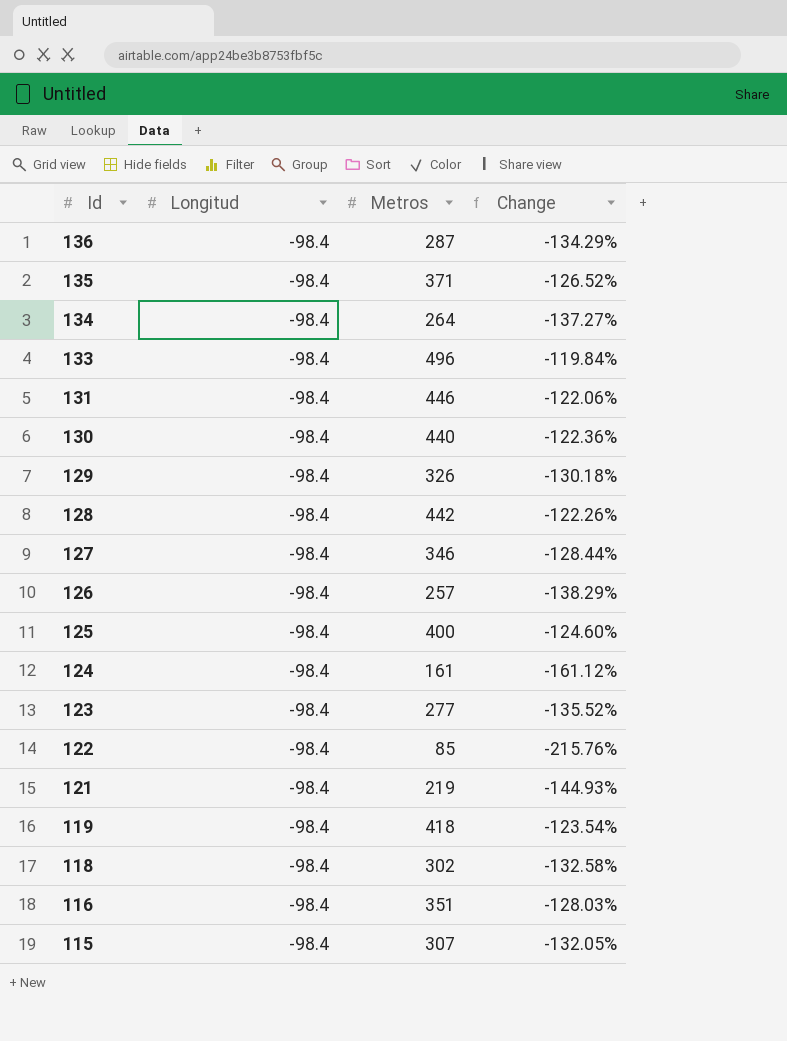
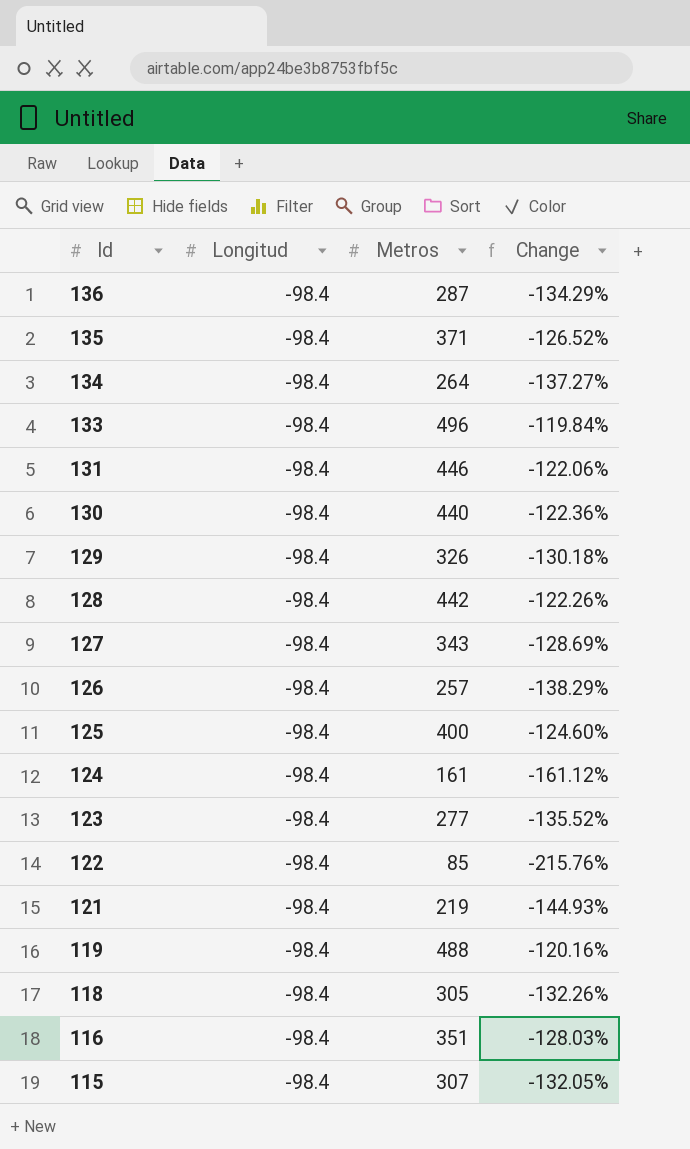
127 | Metros: 346 -> 343
127 | Change: -128.44% -> -128.69%
119 | Metros: 418 -> 488
119 | Change: -123.54% -> -120.16%
118 | Metros: 302 -> 305
118 | Change: -132.58% -> -132.26%

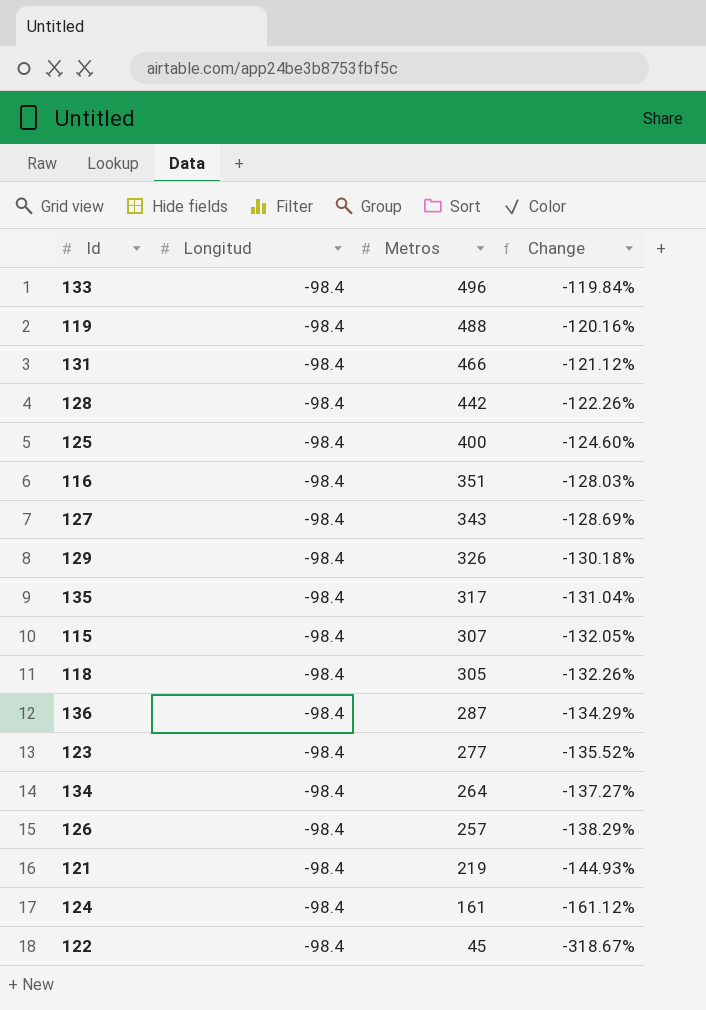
row order: Id descending -> Metros descending
row 130: -98.4 | 440 | -122.36% -> none
131 | Metros: 446 -> 466
131 | Change: -122.06% -> -121.12%
135 | Metros: 371 -> 317
135 | Change: -126.52% -> -131.04%
122 | Metros: 85 -> 45
122 | Change: -215.76% -> -318.67%

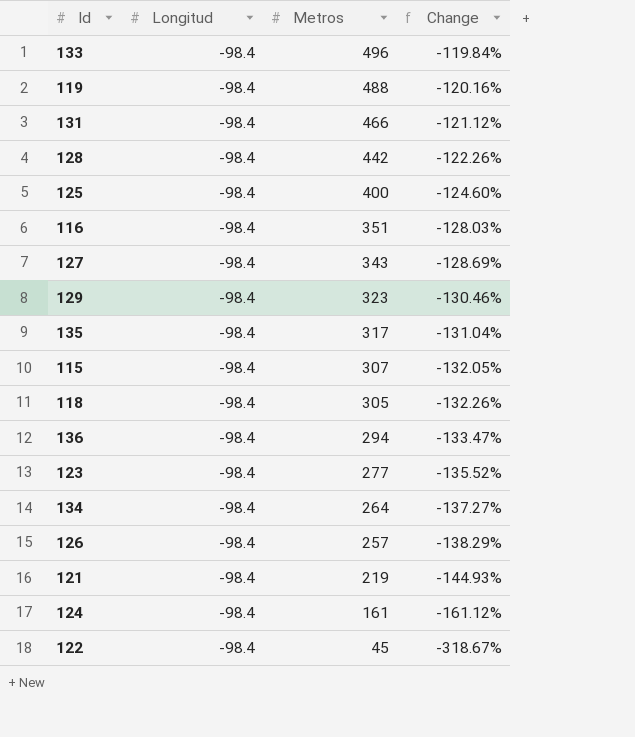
129 | Metros: 326 -> 323
129 | Change: -130.18% -> -130.46%
136 | Metros: 287 -> 294
136 | Change: -134.29% -> -133.47%

